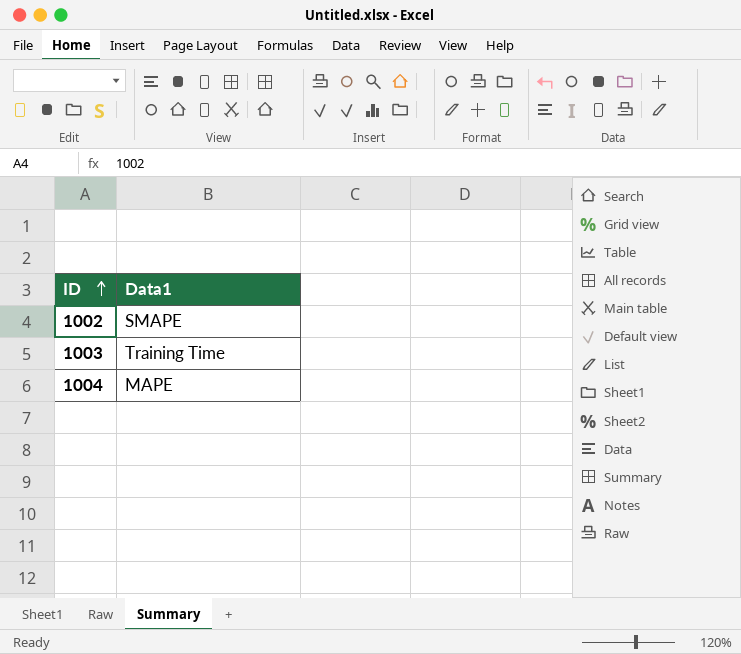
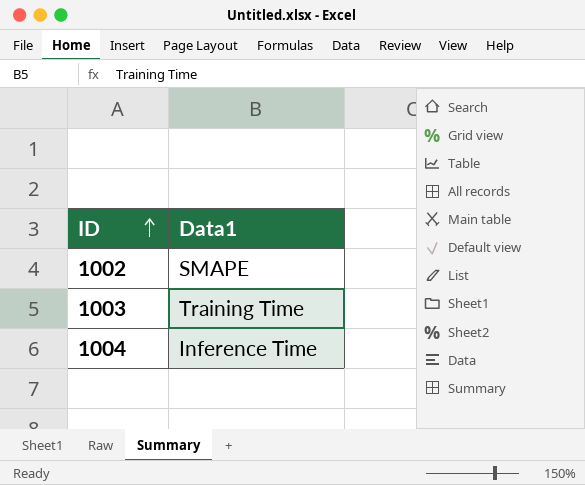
1004 | Data1: MAPE -> Inference Time

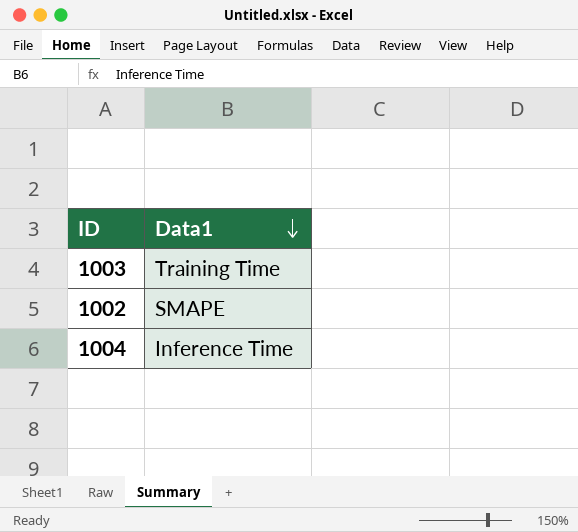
row order: ID ascending -> Data1 descending

